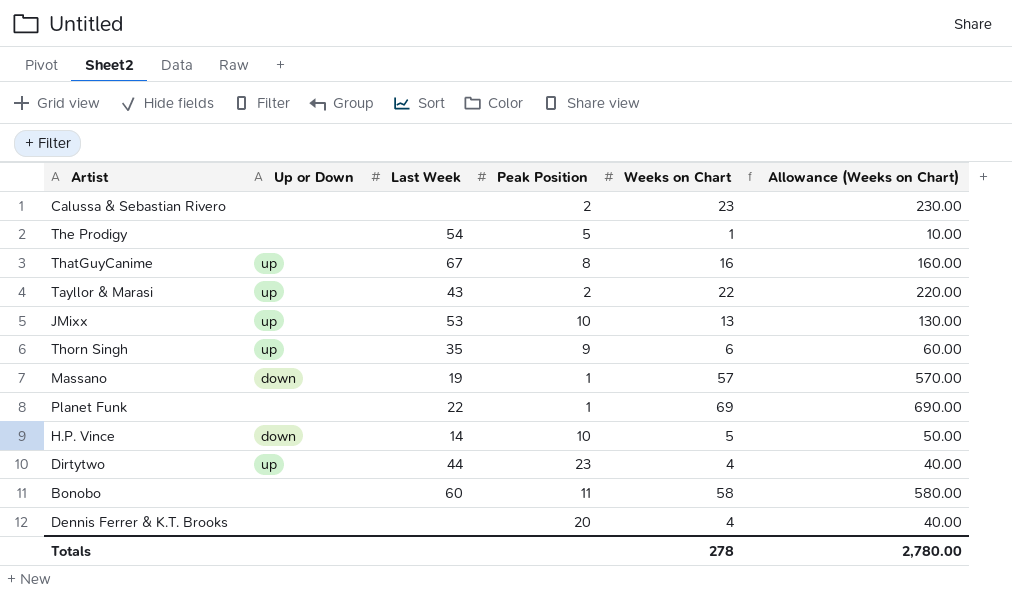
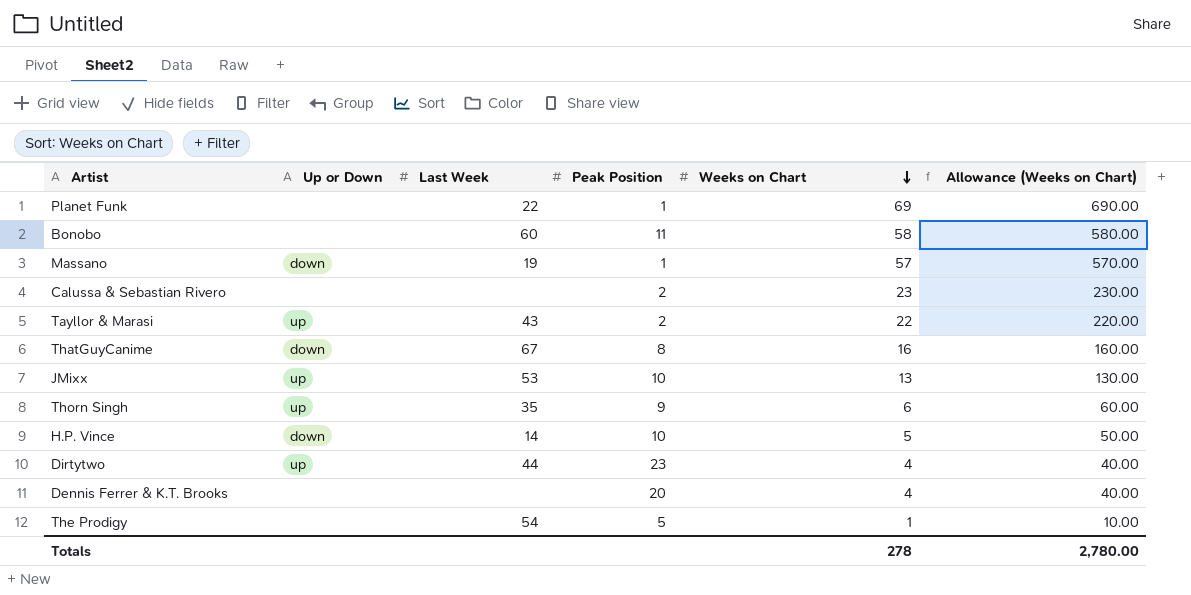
row order: none -> Weeks on Chart descending
ThatGuyCanime | Up or Down: up -> down

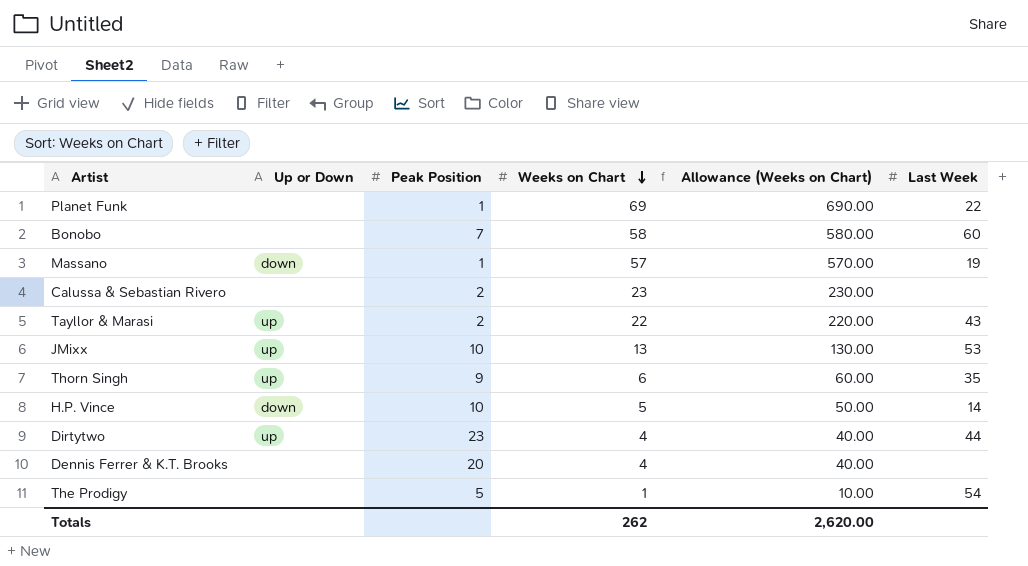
column Last Week | position: 3 -> 6
row ThatGuyCanime: down | 67 | 8 | 16 | 160.00 -> none
Bonobo | Peak Position: 11 -> 7
Totals | Weeks on Chart: 278 -> 262
Totals | Allowance (Weeks on Chart): 2,780.00 -> 2,620.00

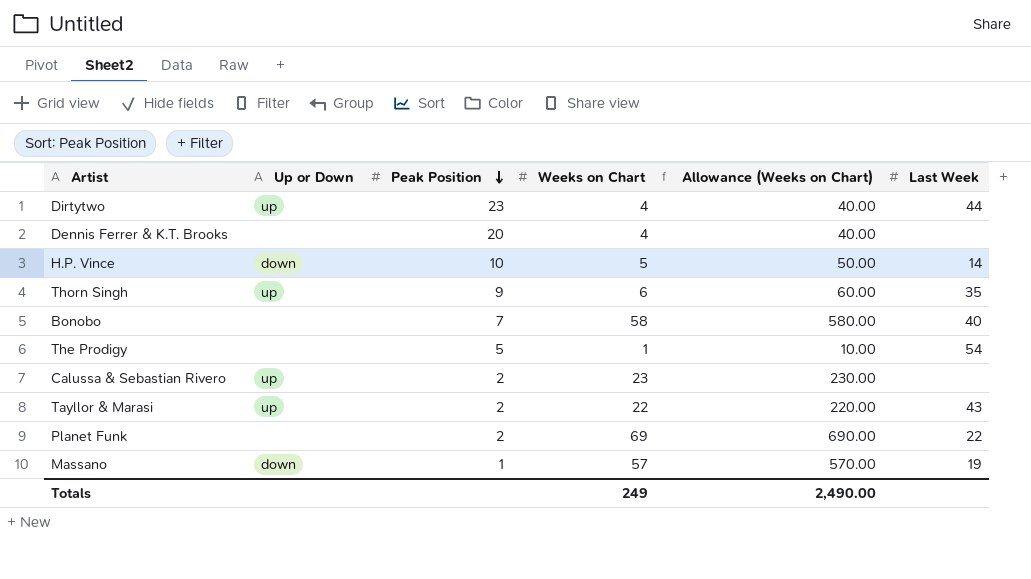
row order: Weeks on Chart descending -> Peak Position descending
row JMixx: up | 10 | 13 | 130.00 | 53 -> none
Bonobo | Last Week: 60 -> 40
Calussa & Sebastian Rivero | Up or Down: none -> up
Planet Funk | Peak Position: 1 -> 2
Totals | Weeks on Chart: 262 -> 249
Totals | Allowance (Weeks on Chart): 2,620.00 -> 2,490.00

